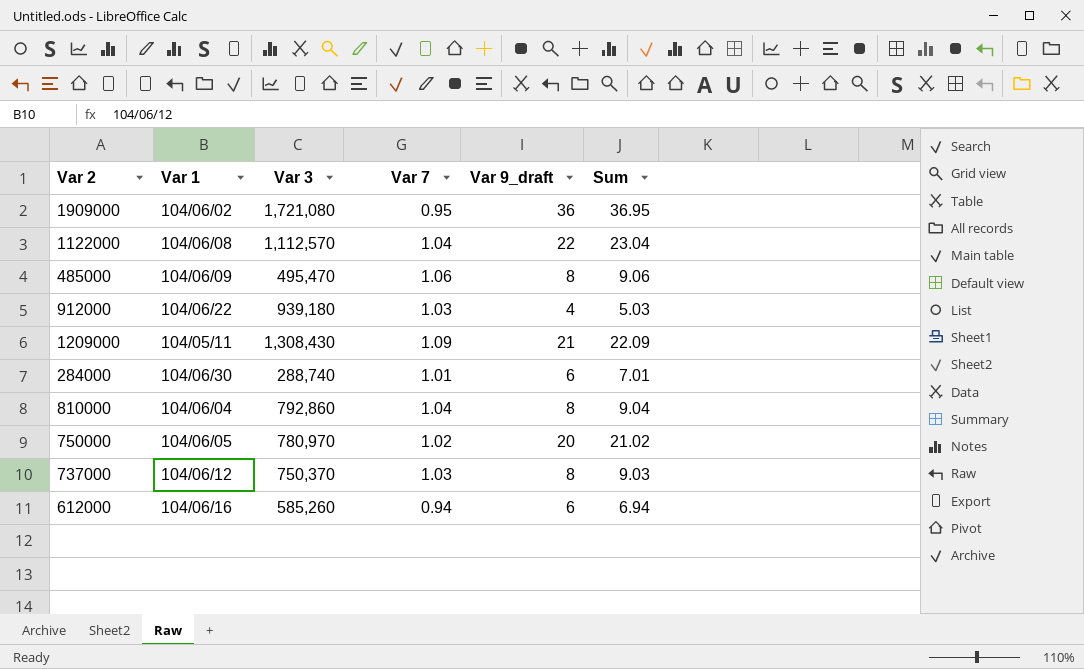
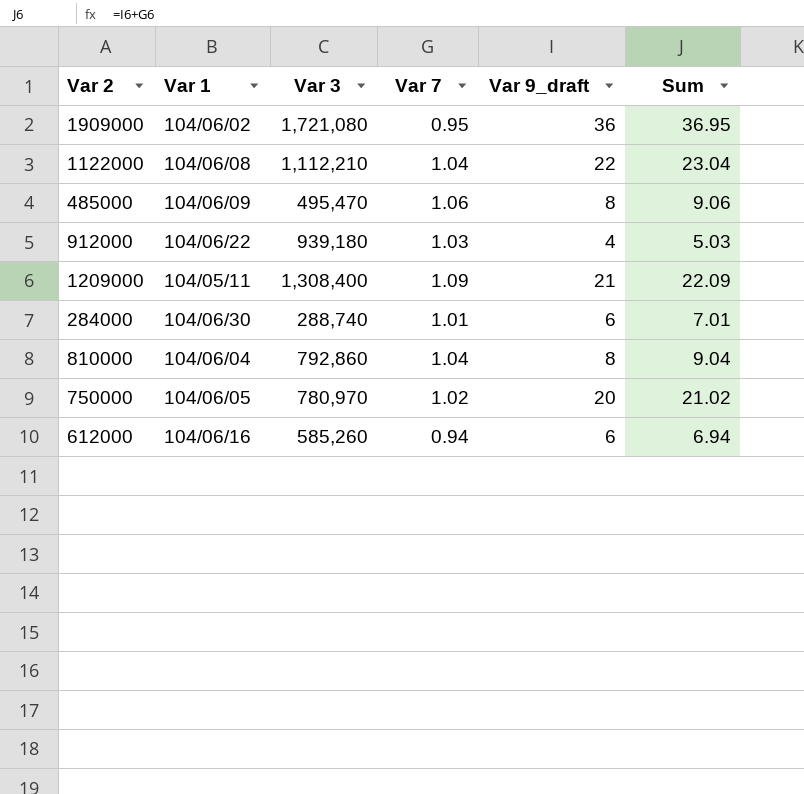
row 737000: 104/06/12 | 750,370 | 1.03 | 8 | 9.03 -> none
1122000 | Var 3: 1,112,570 -> 1,112,210
1209000 | Var 3: 1,308,430 -> 1,308,400

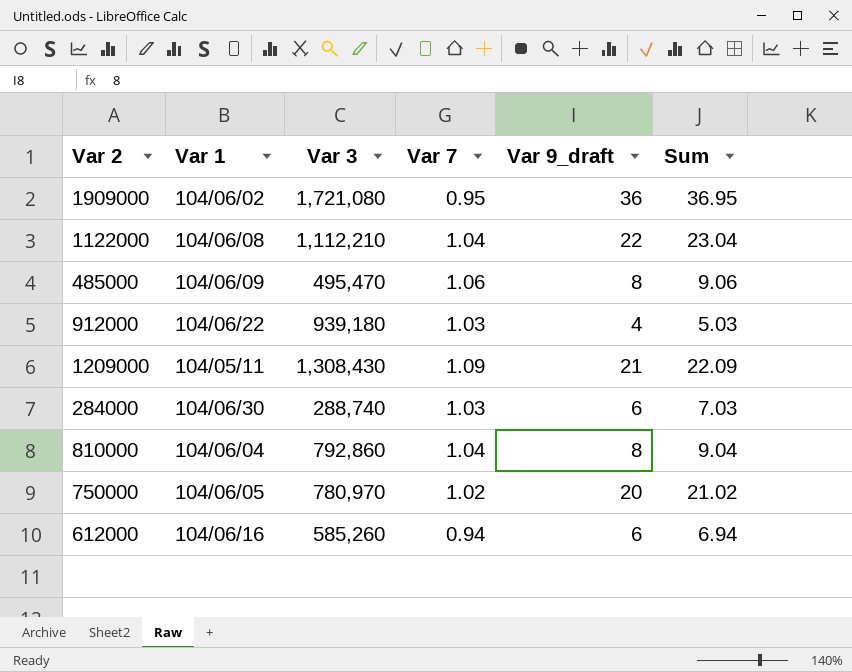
1209000 | Var 3: 1,308,400 -> 1,308,430
284000 | Var 7: 1.01 -> 1.03
284000 | Sum: 7.01 -> 7.03

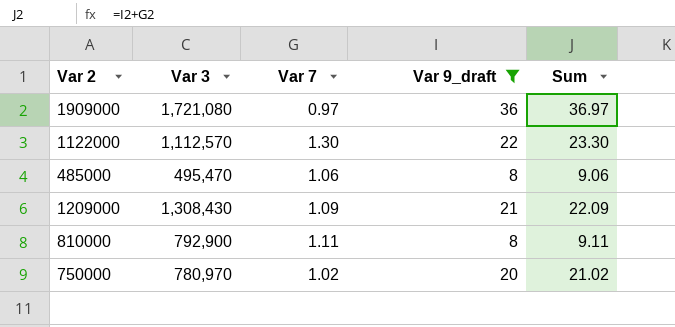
filter: none -> Var 9_draft >= 8
column Var 1 | position: 2 -> none
1909000 | Var 7: 0.95 -> 0.97
1909000 | Sum: 36.95 -> 36.97
1122000 | Var 3: 1,112,210 -> 1,112,570
1122000 | Var 7: 1.04 -> 1.30
1122000 | Sum: 23.04 -> 23.30
810000 | Var 3: 792,860 -> 792,900
810000 | Var 7: 1.04 -> 1.11
810000 | Sum: 9.04 -> 9.11

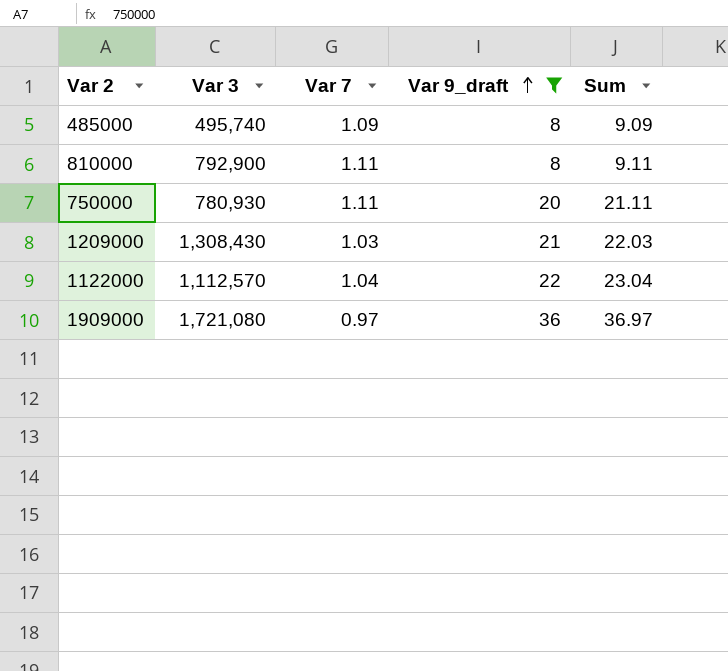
row order: none -> Var 9_draft ascending
485000 | Var 3: 495,470 -> 495,740
485000 | Var 7: 1.06 -> 1.09
485000 | Sum: 9.06 -> 9.09
750000 | Var 3: 780,970 -> 780,930
750000 | Var 7: 1.02 -> 1.11
750000 | Sum: 21.02 -> 21.11
1209000 | Var 7: 1.09 -> 1.03
1209000 | Sum: 22.09 -> 22.03
1122000 | Var 7: 1.30 -> 1.04
1122000 | Sum: 23.30 -> 23.04

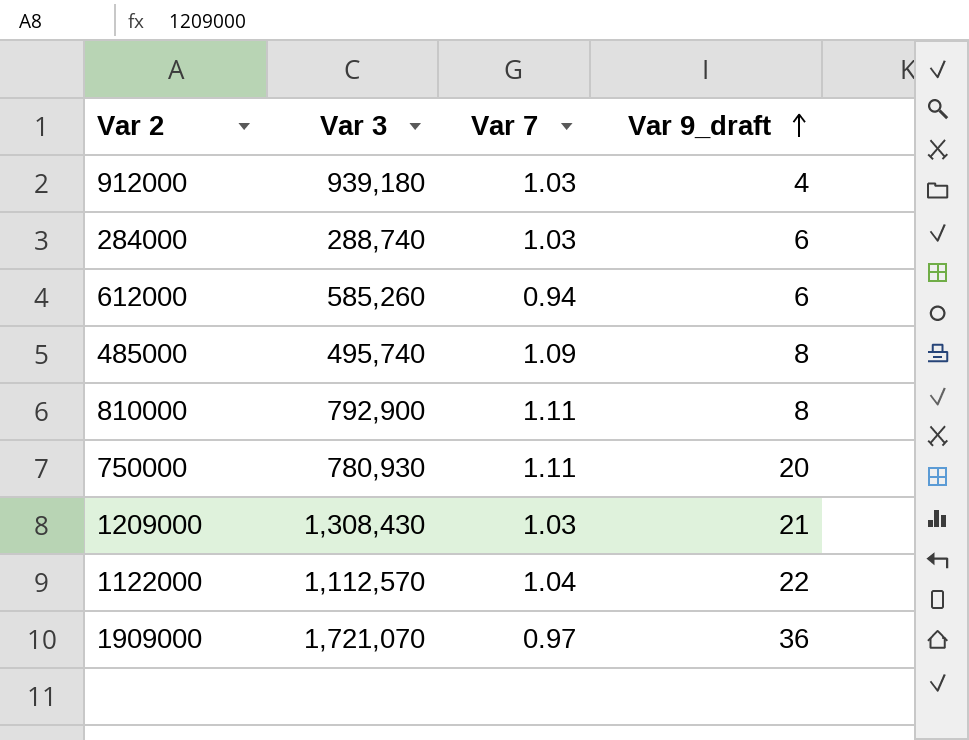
filter: Var 9_draft >= 8 -> none
column Sum | formula: [Var 7] + [Var 9_draft] -> none
1909000 | Var 3: 1,721,080 -> 1,721,070

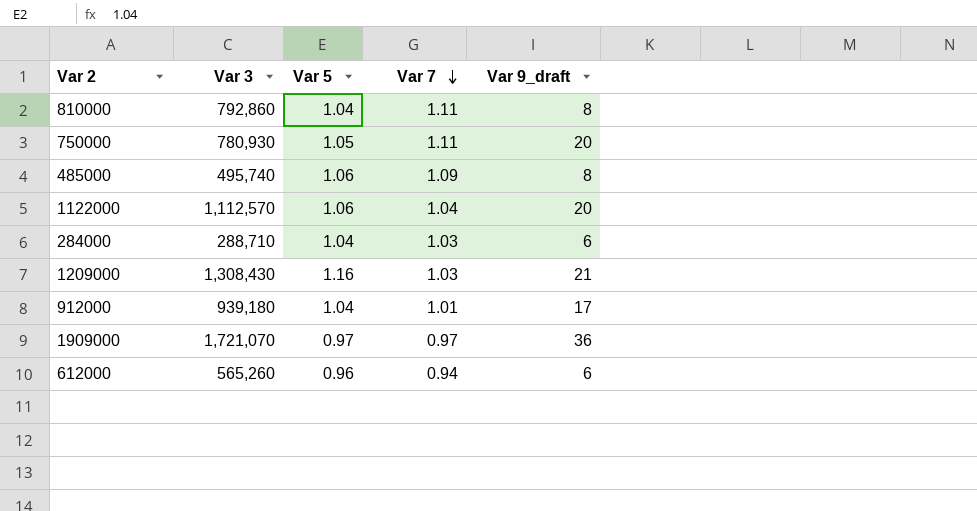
row order: Var 9_draft ascending -> Var 7 descending
column Var 5 | position: none -> 3
810000 | Var 3: 792,900 -> 792,860
1122000 | Var 9_draft: 22 -> 20
284000 | Var 3: 288,740 -> 288,710
912000 | Var 7: 1.03 -> 1.01
912000 | Var 9_draft: 4 -> 17
612000 | Var 3: 585,260 -> 565,260

